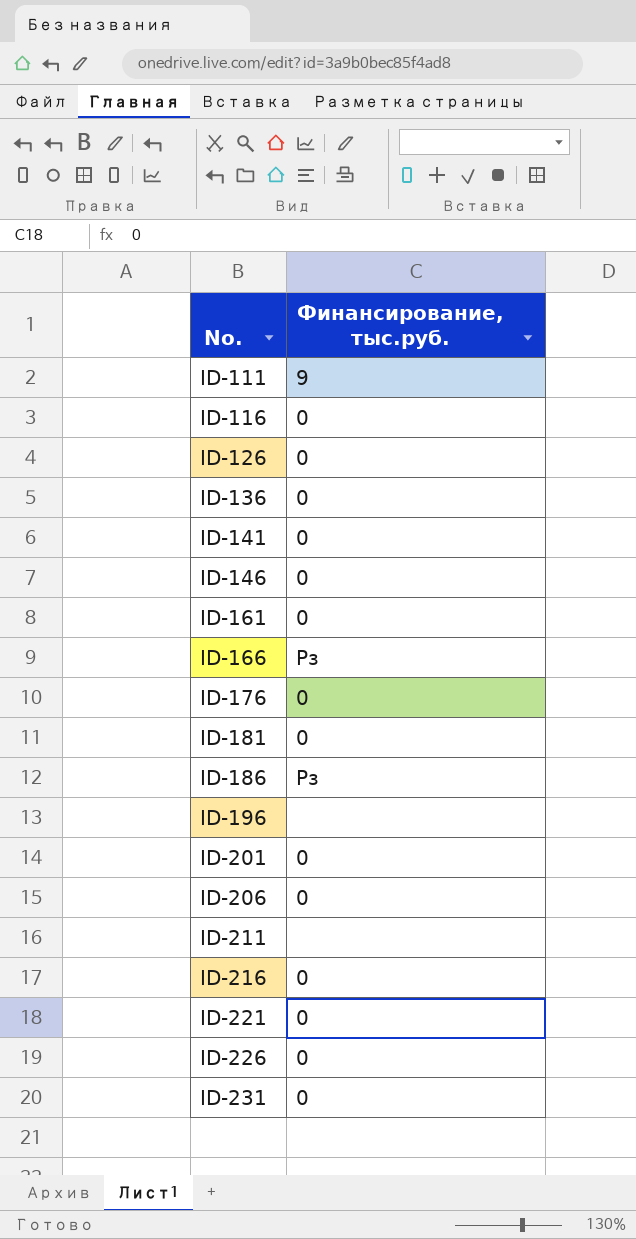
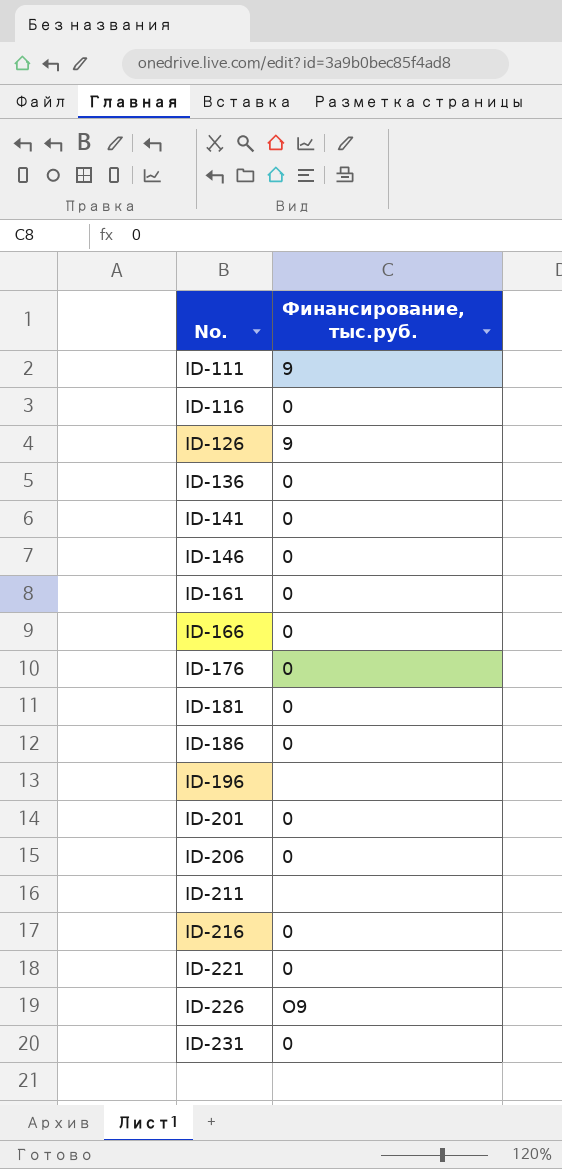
ID-126 | Финансирование, тыс.руб.: 0 -> 9
ID-166 | Финансирование, тыс.руб.: Рз -> 0
ID-186 | Финансирование, тыс.руб.: Рз -> 0
ID-226 | Финансирование, тыс.руб.: 0 -> О9

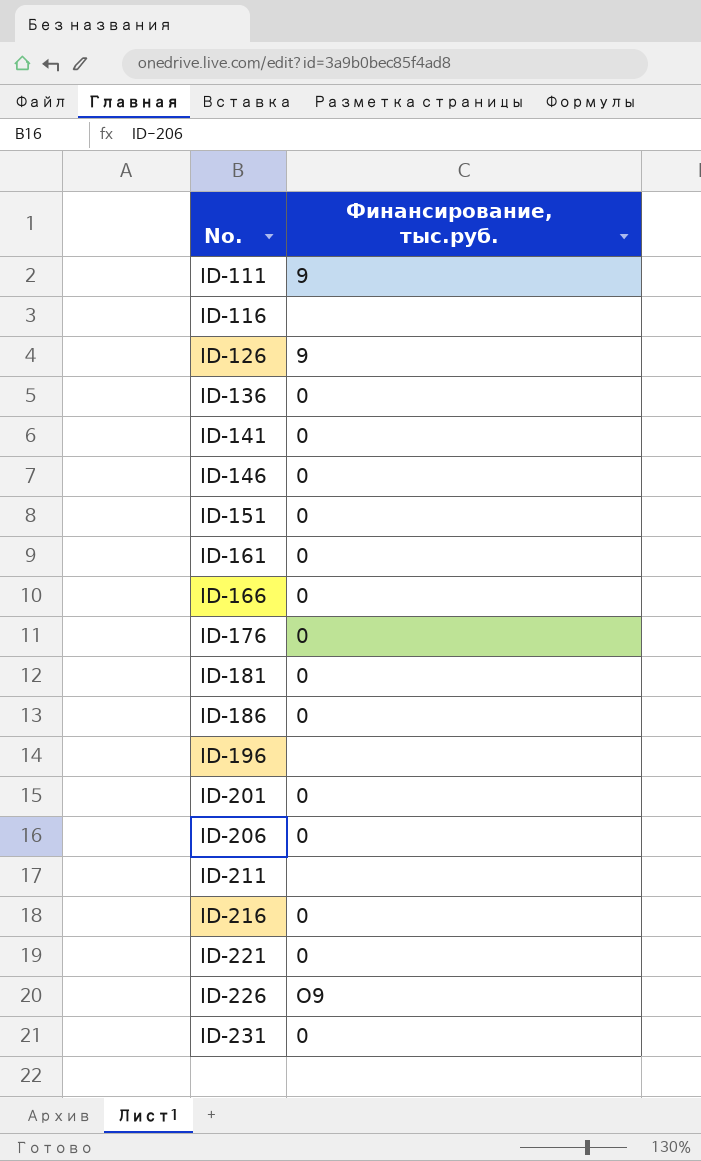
ID-116 | Финансирование, тыс.руб.: 0 -> none
row ID-151: none -> 0

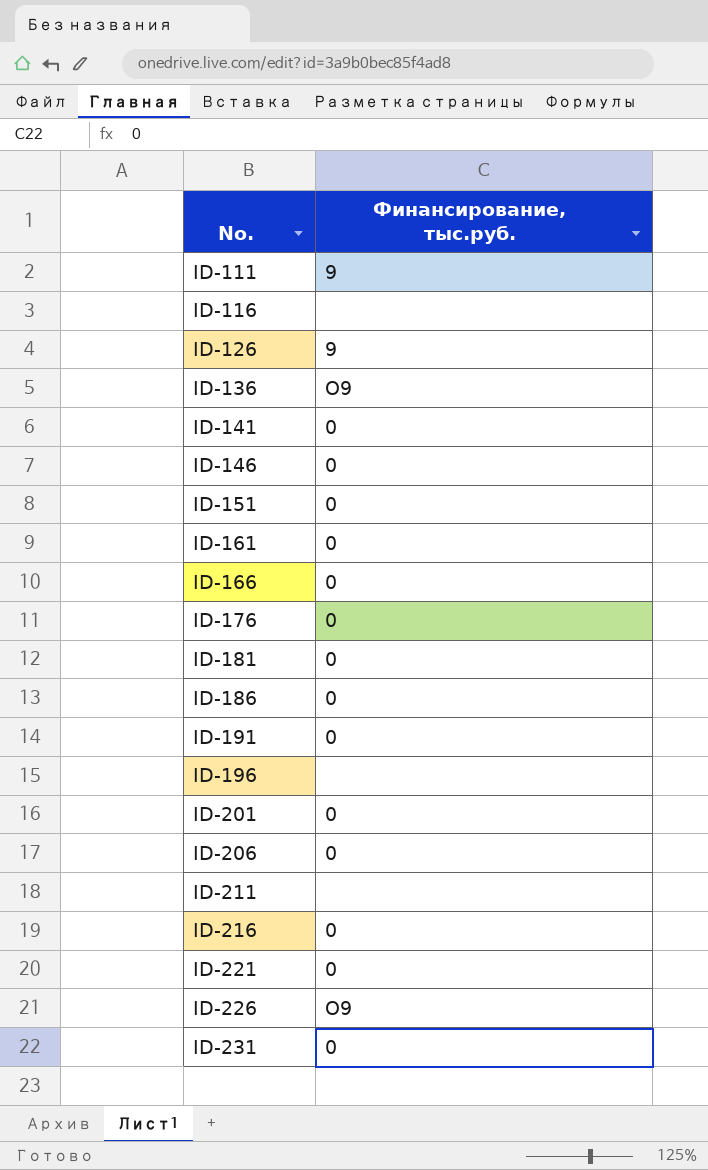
ID-136 | Финансирование, тыс.руб.: 0 -> О9
row ID-191: none -> 0

